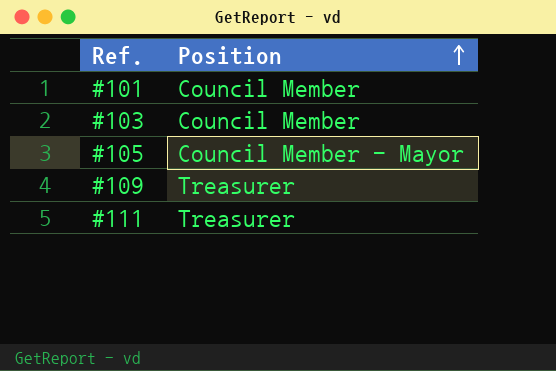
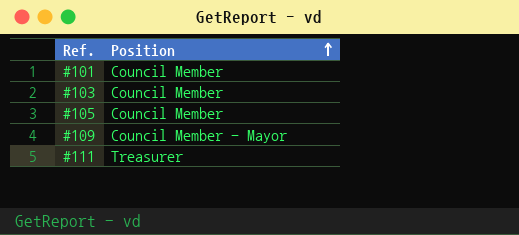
#105 | Position: Council Member - Mayor -> Council Member
#109 | Position: Treasurer -> Council Member - Mayor

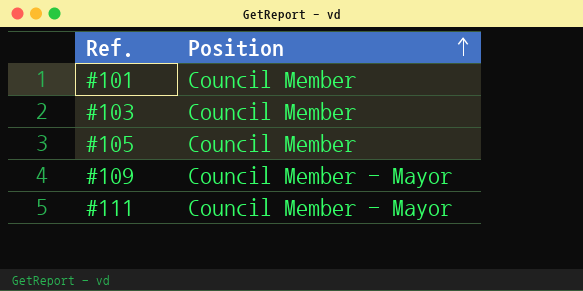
#111 | Position: Treasurer -> Council Member - Mayor

